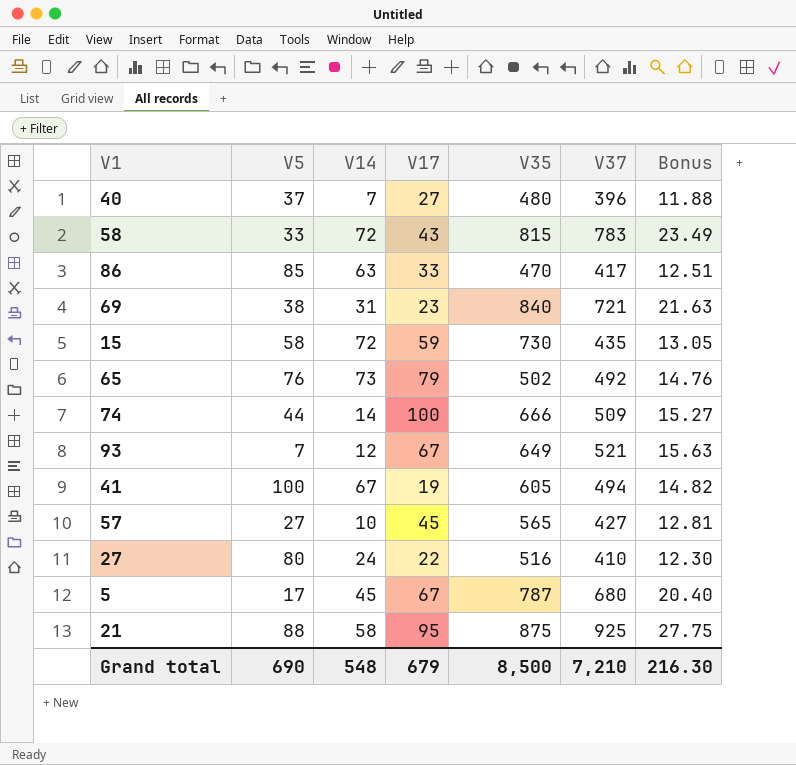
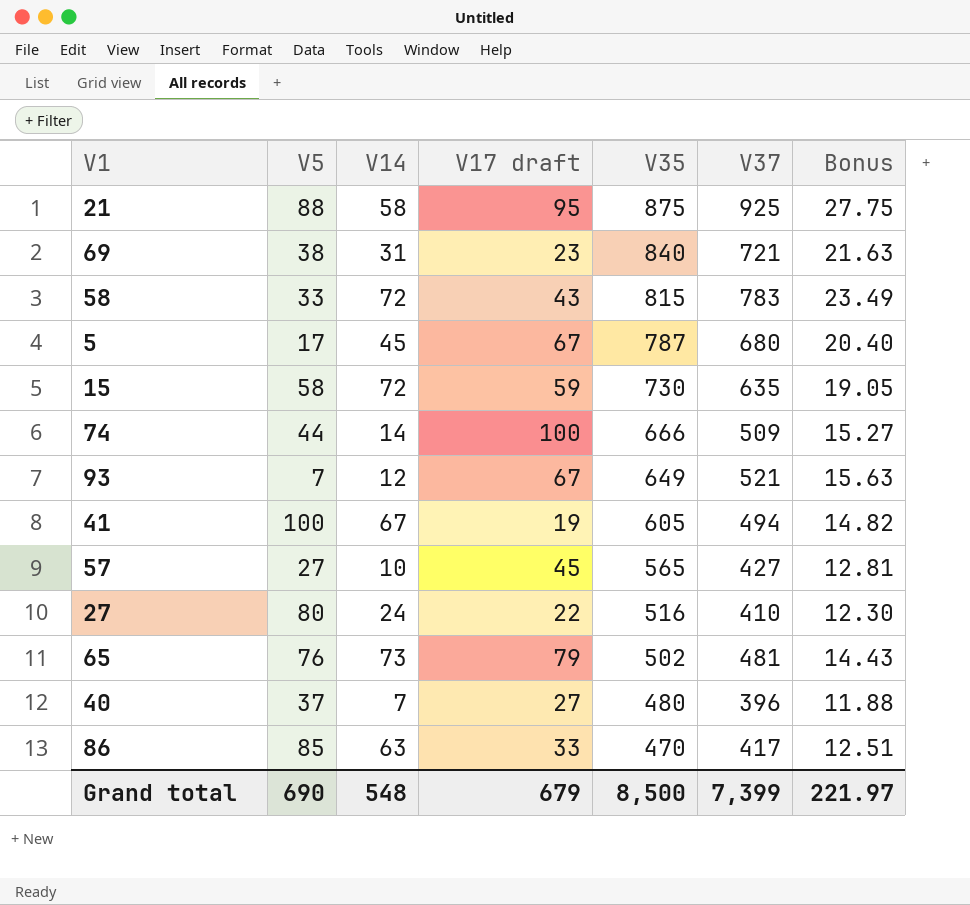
row order: none -> V35 descending
column name: V17 -> V17 draft
15 | V37: 435 -> 635
15 | Bonus: 13.05 -> 19.05
65 | V37: 492 -> 481
65 | Bonus: 14.76 -> 14.43
Grand total | V37: 7,210 -> 7,399
Grand total | Bonus: 216.30 -> 221.97

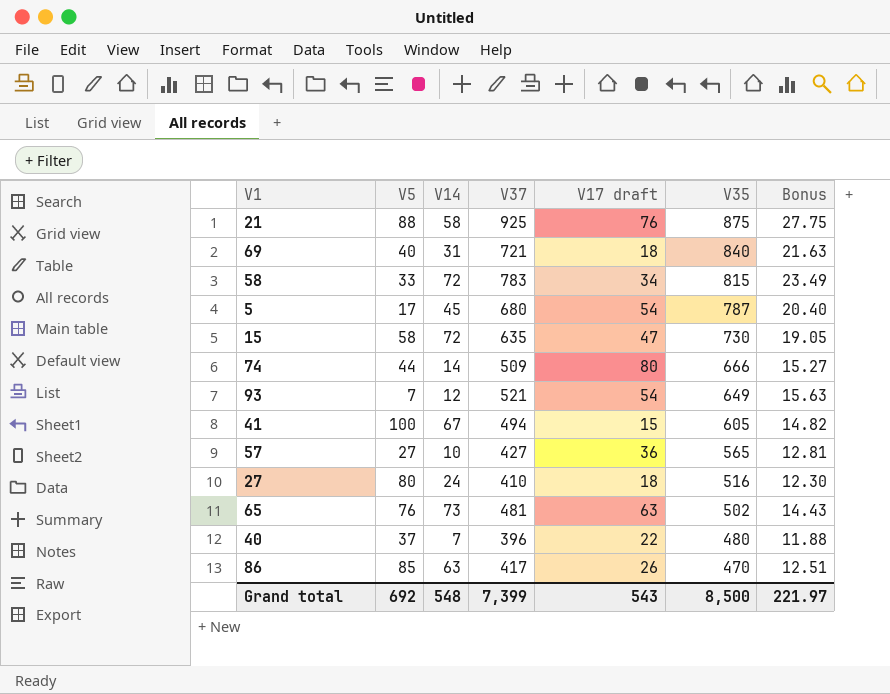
column V37 | position: 6 -> 4
21 | V17 draft: 95 -> 76
69 | V5: 38 -> 40
69 | V17 draft: 23 -> 18
58 | V17 draft: 43 -> 34
5 | V17 draft: 67 -> 54
15 | V17 draft: 59 -> 47
74 | V17 draft: 100 -> 80
93 | V17 draft: 67 -> 54
41 | V17 draft: 19 -> 15
57 | V17 draft: 45 -> 36
27 | V17 draft: 22 -> 18
65 | V17 draft: 79 -> 63
40 | V17 draft: 27 -> 22
86 | V17 draft: 33 -> 26
Grand total | V5: 690 -> 692
Grand total | V17 draft: 679 -> 543

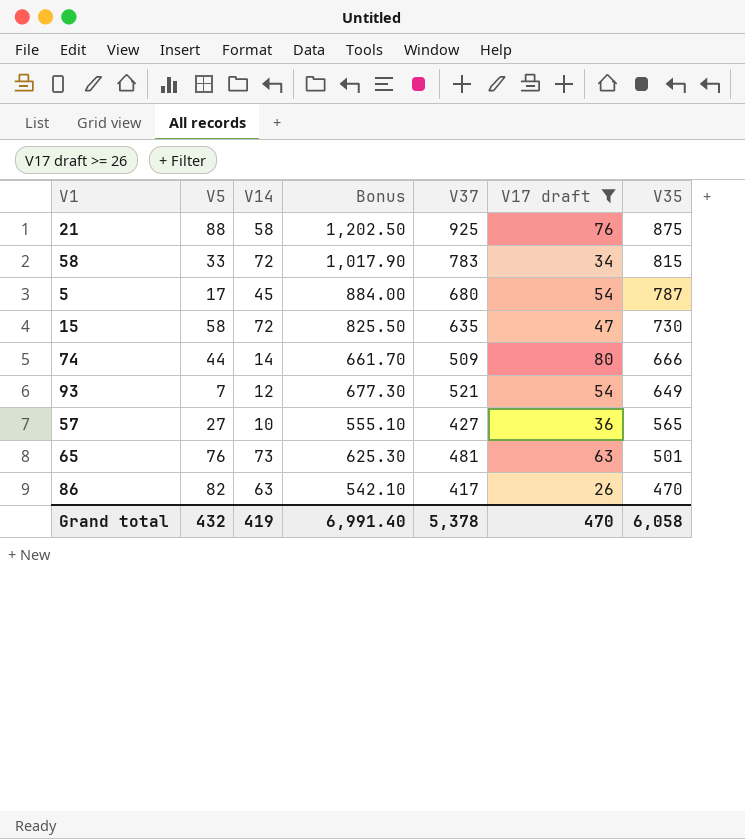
filter: none -> V17 draft >= 26
column Bonus | formula: [V37] * 0.03 -> [V37] * 1.3
column Bonus | position: 7 -> 4
65 | V35: 502 -> 501
86 | V5: 85 -> 82
Grand total | V5: 692 -> 432
Grand total | V14: 548 -> 419
Grand total | Bonus: 221.97 -> 6,991.40
Grand total | V37: 7,399 -> 5,378
Grand total | V17 draft: 543 -> 470
Grand total | V35: 8,500 -> 6,058

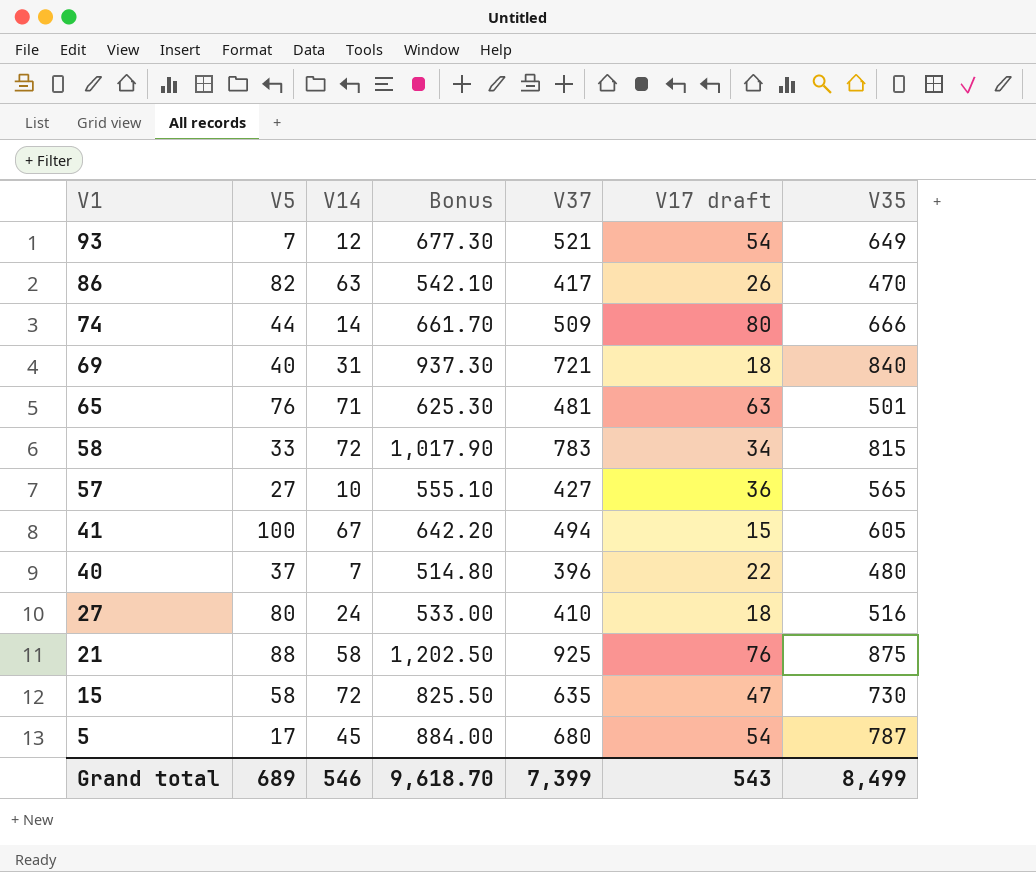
filter: V17 draft >= 26 -> none
row order: V35 descending -> V1 descending
65 | V14: 73 -> 71
Grand total | V5: 432 -> 689
Grand total | V14: 419 -> 546
Grand total | Bonus: 6,991.40 -> 9,618.70
Grand total | V37: 5,378 -> 7,399
Grand total | V17 draft: 470 -> 543
Grand total | V35: 6,058 -> 8,499

